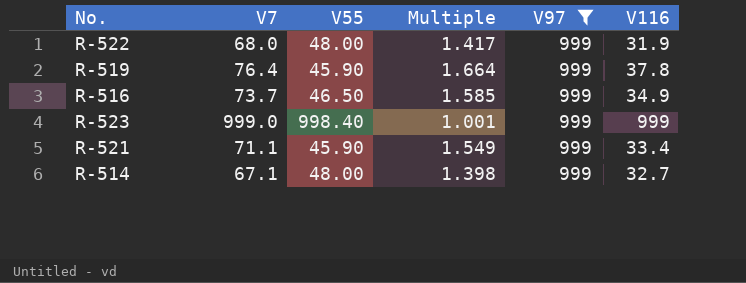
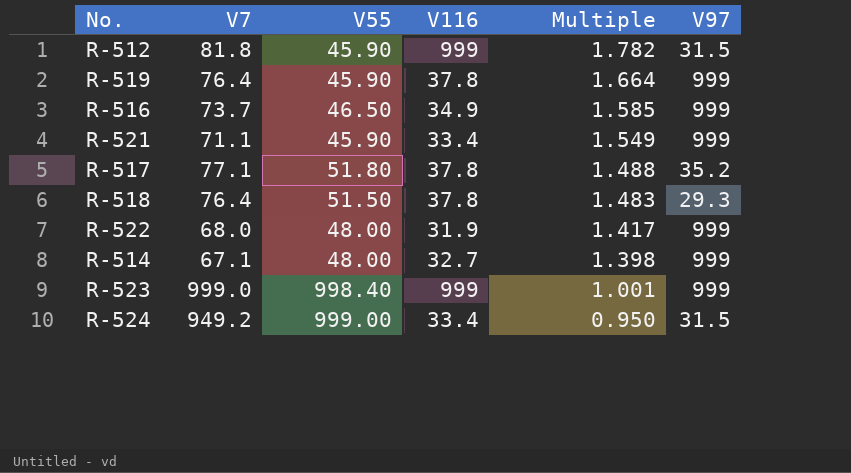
filter: V97 = 999 -> none
row order: none -> Multiple descending
column V116 | position: 6 -> 4

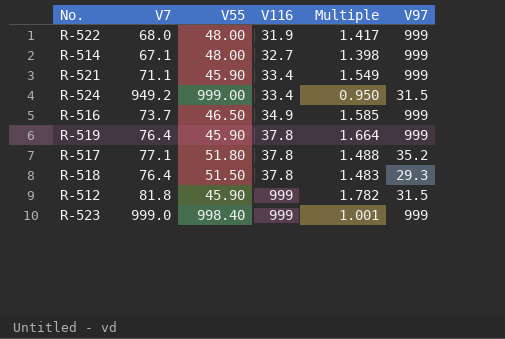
row order: Multiple descending -> V116 ascending

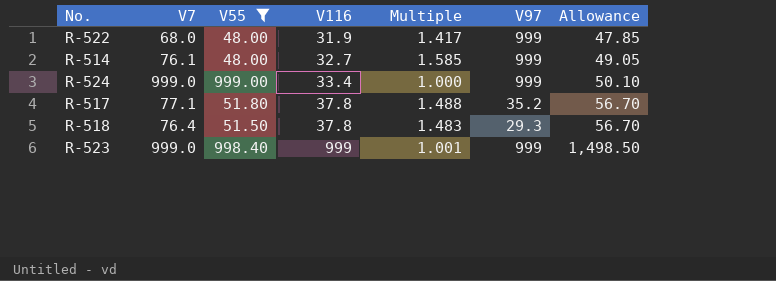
filter: none -> V55 >= 48.00
column Allowance | formula: none -> [V116] * 1.5
R-514 | V7: 67.1 -> 76.1
R-514 | Multiple: 1.398 -> 1.585
R-524 | V7: 949.2 -> 999.0
R-524 | Multiple: 0.950 -> 1.000
R-524 | V97: 31.5 -> 999

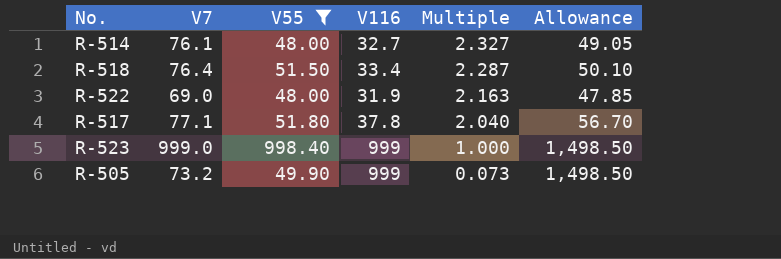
row order: V116 ascending -> Multiple descending
column V97 | position: 6 -> none
column Multiple | formula: [V7] / [V55] -> [V7] / [V116]
row R-524: 999.0 | 999.00 | 33.4 | 1.000 | 999 | 50.10 -> none
R-518 | V116: 37.8 -> 33.4
R-518 | Allowance: 56.70 -> 50.10
R-522 | V7: 68.0 -> 69.0
row R-505: none -> 73.2 | 49.90 | 999 | 0.073 | 1,498.50

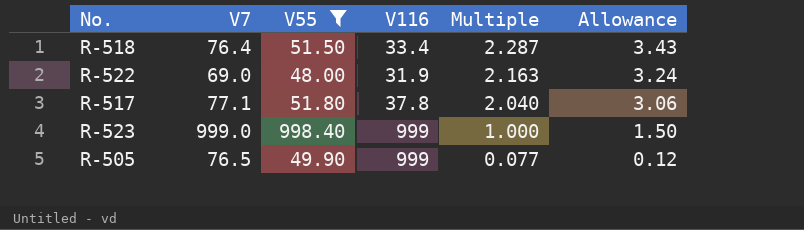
column Allowance | formula: [V116] * 1.5 -> [Multiple] * 1.5
row R-514: 76.1 | 48.00 | 32.7 | 2.327 | 49.05 -> none
R-505 | V7: 73.2 -> 76.5
R-505 | Multiple: 0.073 -> 0.077

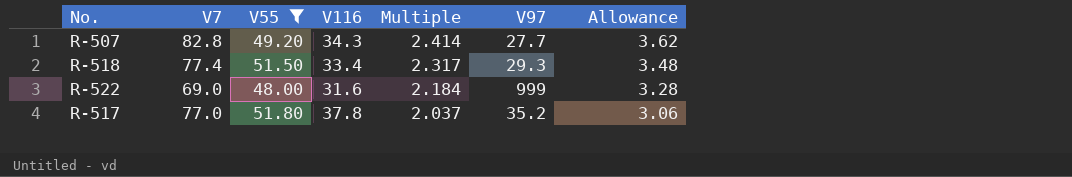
column V97 | position: none -> 6
row R-523: 999.0 | 998.40 | 999 | 1.000 | 1.50 -> none
row R-505: 76.5 | 49.90 | 999 | 0.077 | 0.12 -> none
row R-507: none -> 82.8 | 49.20 | 34.3 | 2.414 | 27.7 | 3.62
R-518 | V7: 76.4 -> 77.4
R-518 | Multiple: 2.287 -> 2.317
R-518 | Allowance: 3.43 -> 3.48
R-522 | V116: 31.9 -> 31.6
R-522 | Multiple: 2.163 -> 2.184
R-522 | Allowance: 3.24 -> 3.28
R-517 | V7: 77.1 -> 77.0
R-517 | Multiple: 2.040 -> 2.037

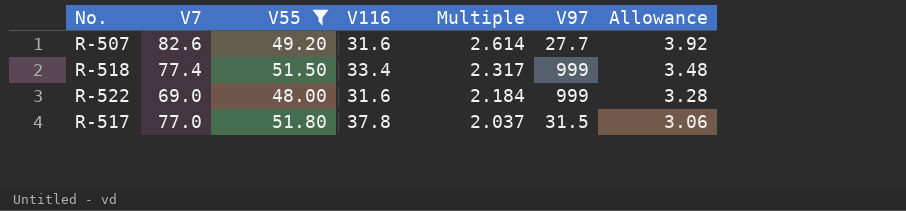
R-507 | V7: 82.8 -> 82.6
R-507 | V116: 34.3 -> 31.6
R-507 | Multiple: 2.414 -> 2.614
R-507 | Allowance: 3.62 -> 3.92
R-518 | V97: 29.3 -> 999
R-517 | V97: 35.2 -> 31.5

